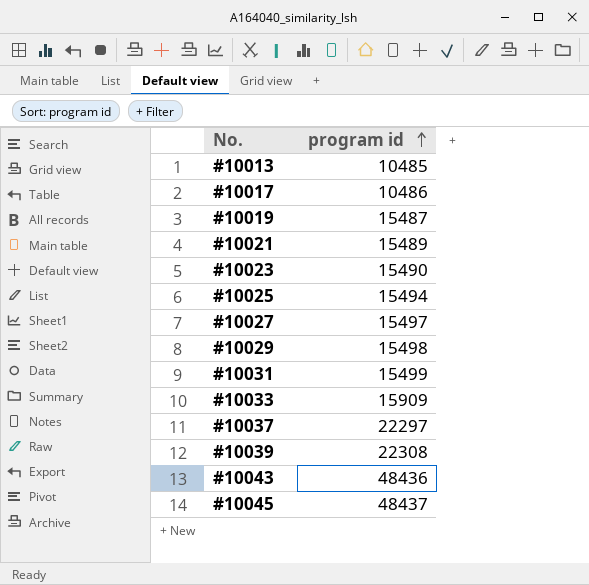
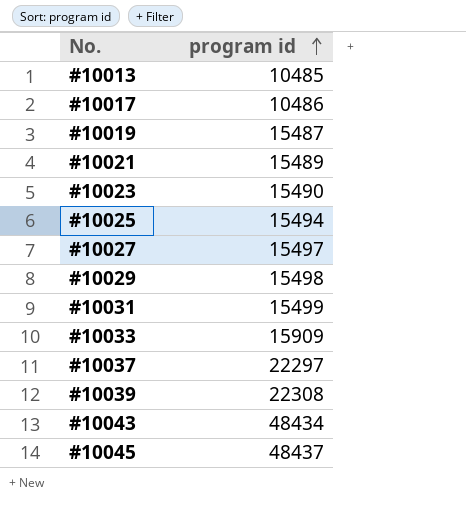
#10043 | program id: 48436 -> 48434

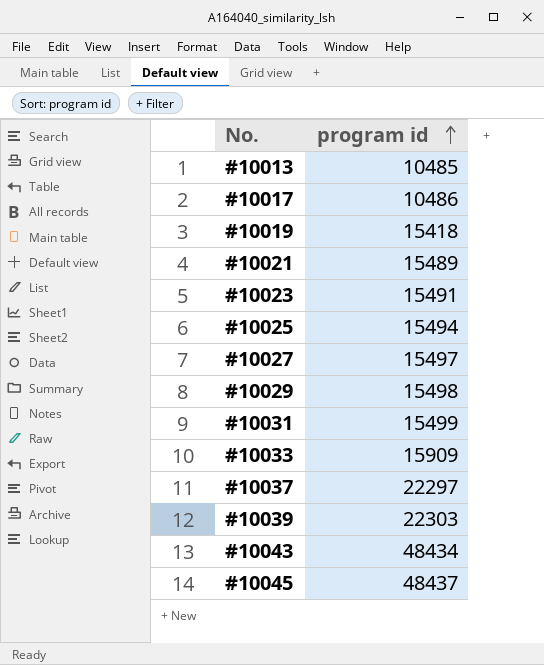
#10019 | program id: 15487 -> 15418
#10023 | program id: 15490 -> 15491
#10039 | program id: 22308 -> 22303

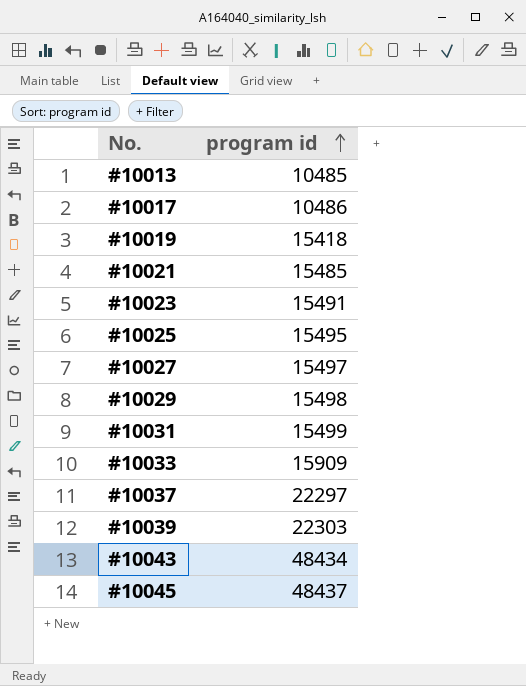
#10021 | program id: 15489 -> 15485
#10025 | program id: 15494 -> 15495

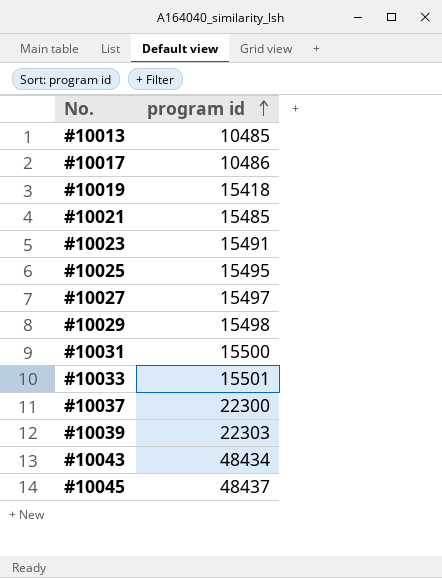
#10031 | program id: 15499 -> 15500
#10033 | program id: 15909 -> 15501
#10037 | program id: 22297 -> 22300

